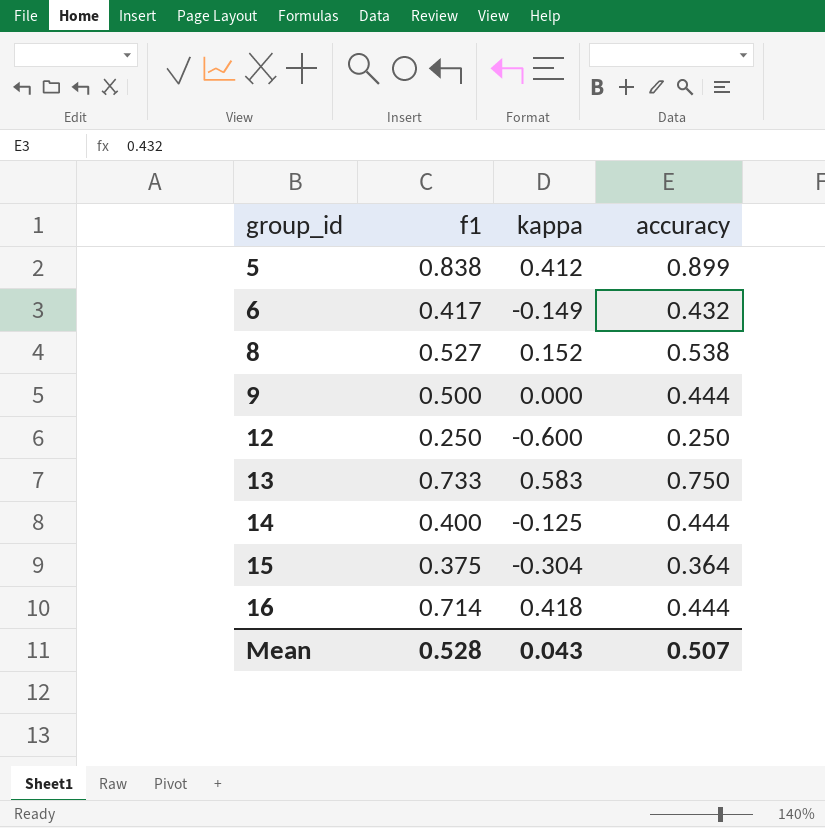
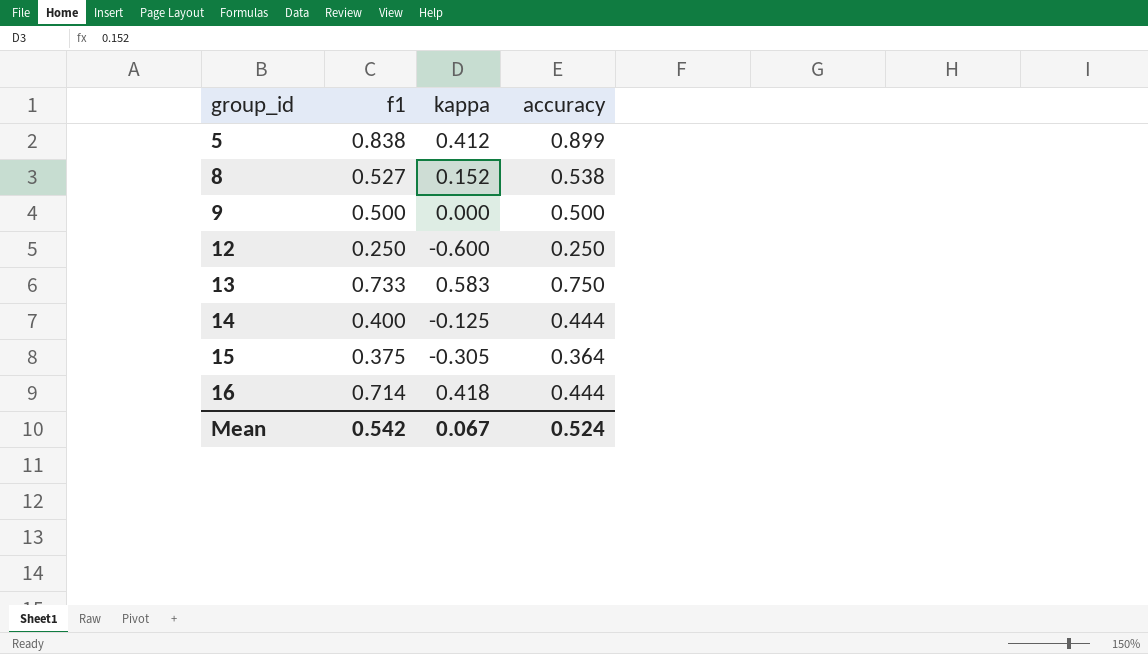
row 6: 0.417 | -0.149 | 0.432 -> none
9 | accuracy: 0.444 -> 0.500
15 | kappa: -0.304 -> -0.305
Mean | f1: 0.528 -> 0.542
Mean | kappa: 0.043 -> 0.067
Mean | accuracy: 0.507 -> 0.524

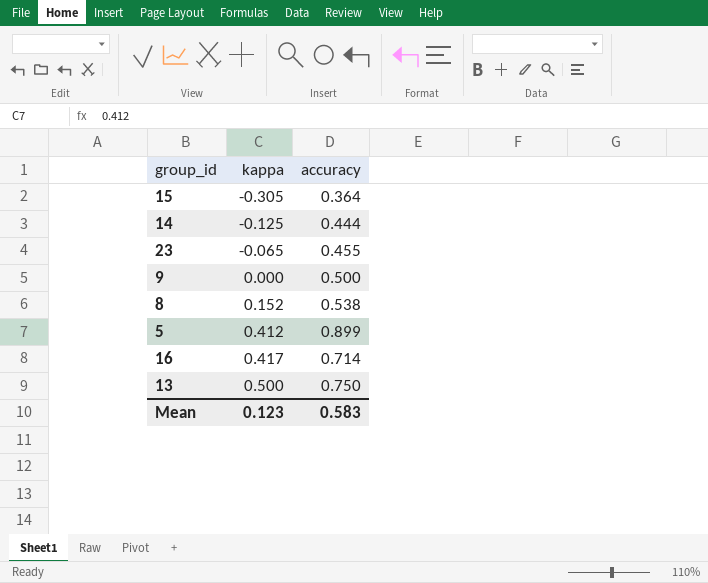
row order: group_id ascending -> kappa ascending
column f1 | position: 2 -> none
row 12: 0.250 | -0.600 | 0.250 -> none
row 23: none -> -0.065 | 0.455
16 | kappa: 0.418 -> 0.417
16 | accuracy: 0.444 -> 0.714
13 | kappa: 0.583 -> 0.500
Mean | kappa: 0.067 -> 0.123
Mean | accuracy: 0.524 -> 0.583

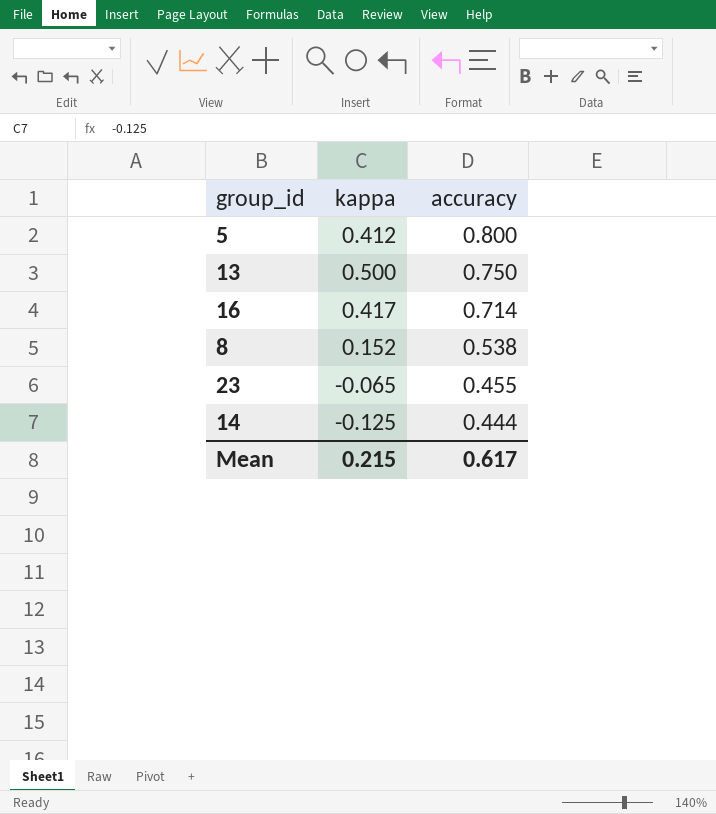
row order: kappa ascending -> accuracy descending
row 15: -0.305 | 0.364 -> none
row 9: 0.000 | 0.500 -> none
5 | accuracy: 0.899 -> 0.800
Mean | kappa: 0.123 -> 0.215
Mean | accuracy: 0.583 -> 0.617

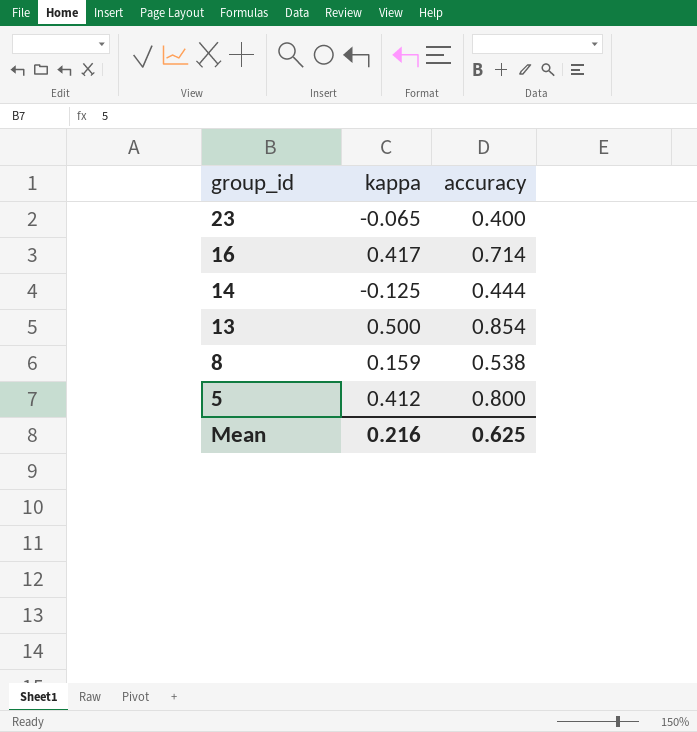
row order: accuracy descending -> group_id descending
23 | accuracy: 0.455 -> 0.400
13 | accuracy: 0.750 -> 0.854
8 | kappa: 0.152 -> 0.159
Mean | kappa: 0.215 -> 0.216
Mean | accuracy: 0.617 -> 0.625

